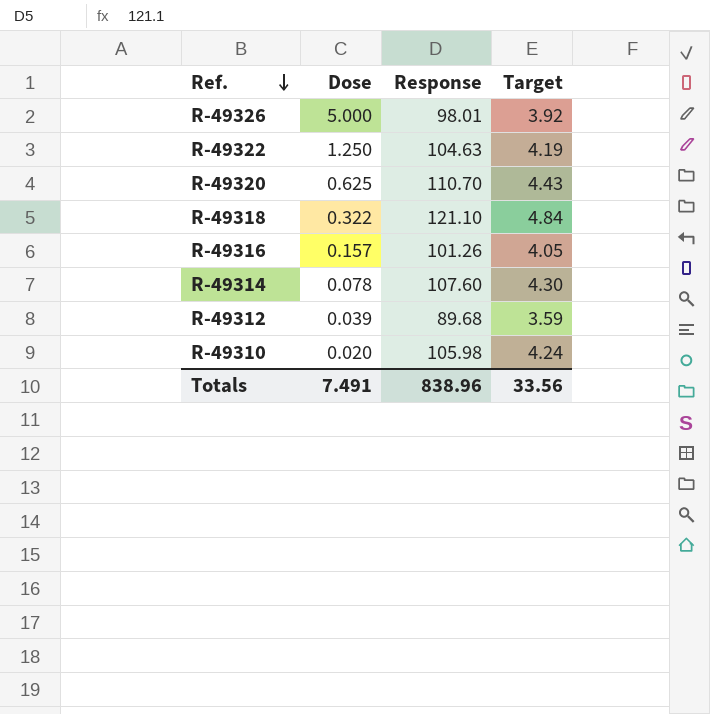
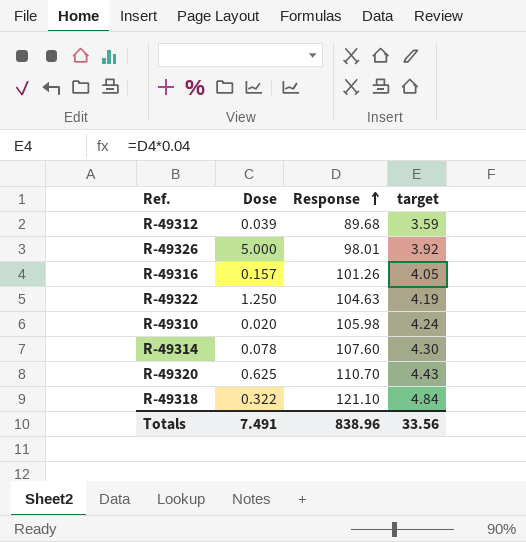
row order: Ref. descending -> Response ascending
column name: Target -> target

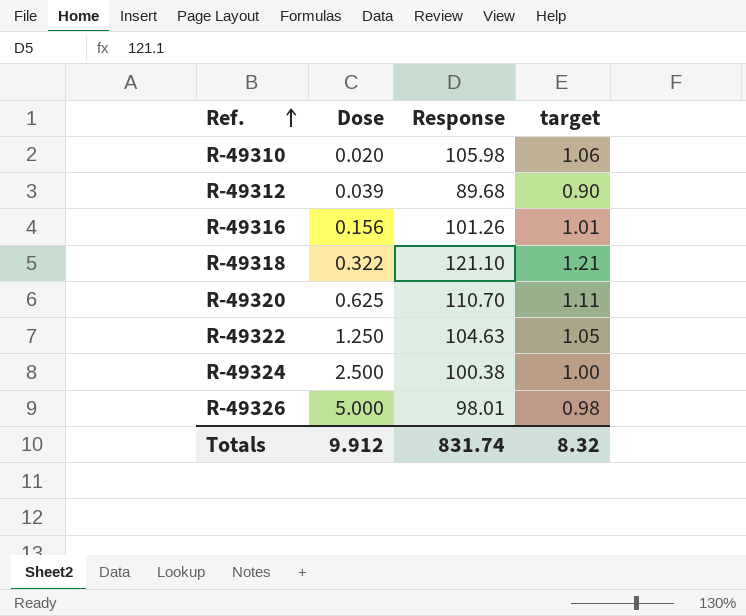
row order: Response ascending -> Ref. ascending
column target | formula: [Response] * 0.04 -> [Response] * 0.01
row R-49314: 0.078 | 107.60 | 4.30 -> none
R-49316 | Dose: 0.157 -> 0.156
row R-49324: none -> 2.500 | 100.38 | 1.00
Totals | Dose: 7.491 -> 9.912
Totals | Response: 838.96 -> 831.74
Totals | target: 33.56 -> 8.32

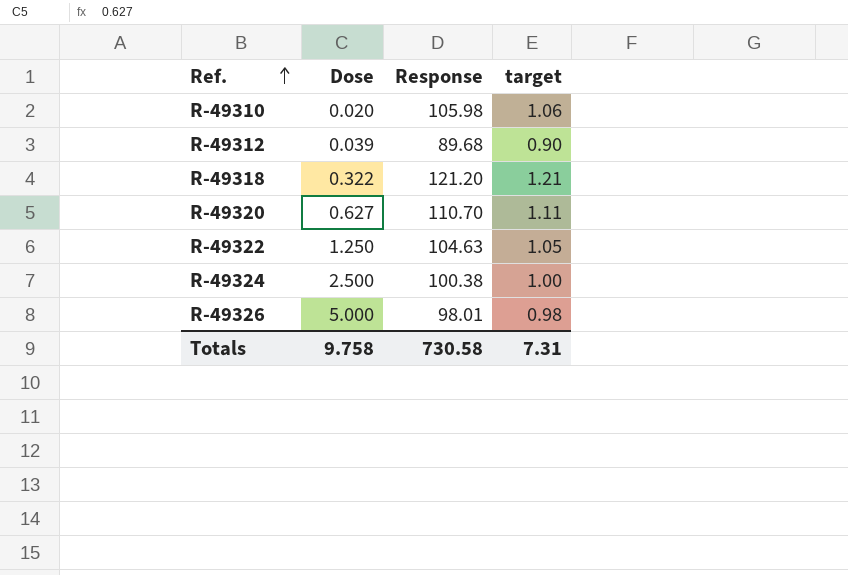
row R-49316: 0.156 | 101.26 | 1.01 -> none
R-49318 | Response: 121.10 -> 121.20
R-49320 | Dose: 0.625 -> 0.627
Totals | Dose: 9.912 -> 9.758
Totals | Response: 831.74 -> 730.58
Totals | target: 8.32 -> 7.31

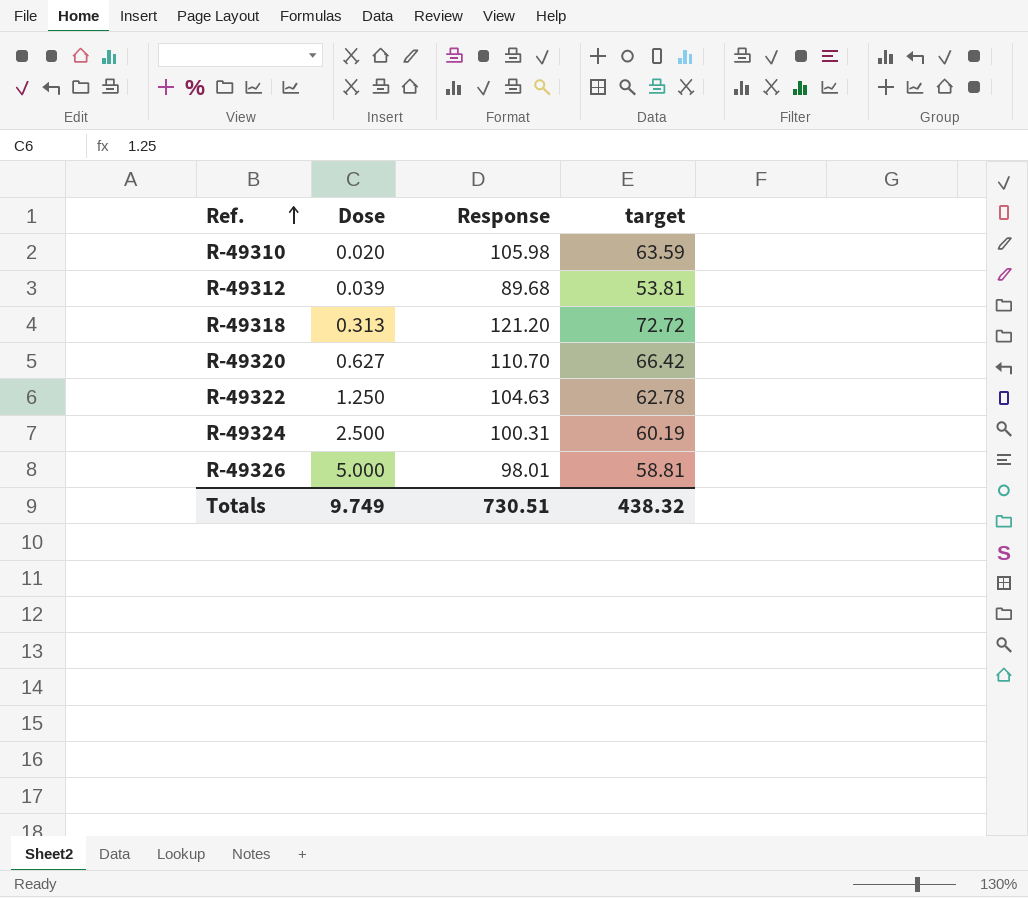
column target | formula: [Response] * 0.01 -> [Response] * 0.6
R-49318 | Dose: 0.322 -> 0.313
R-49324 | Response: 100.38 -> 100.31
Totals | Dose: 9.758 -> 9.749
Totals | Response: 730.58 -> 730.51
Totals | target: 7.31 -> 438.32

